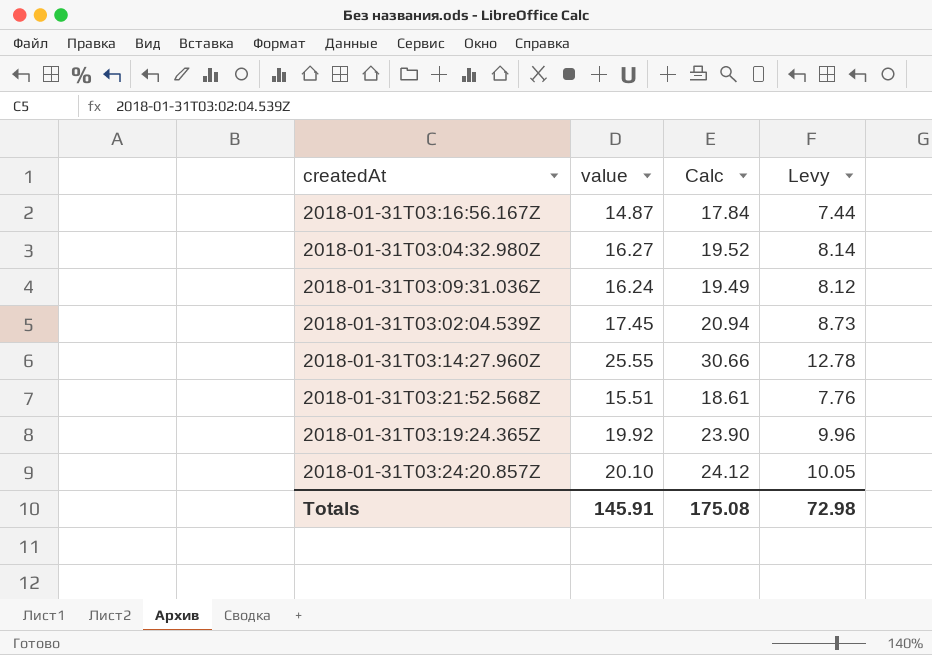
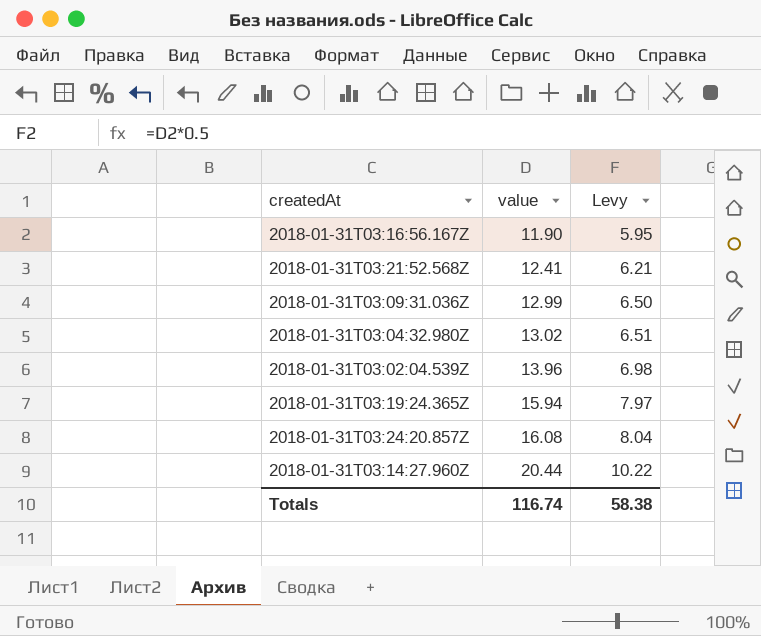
row order: none -> value ascending
column Calc | formula: [value] * 1.2 -> none
2018-01-31T03:16:56.167Z | value: 14.87 -> 11.90
2018-01-31T03:16:56.167Z | Levy: 7.44 -> 5.95
2018-01-31T03:21:52.568Z | value: 15.51 -> 12.41
2018-01-31T03:21:52.568Z | Levy: 7.76 -> 6.21
2018-01-31T03:09:31.036Z | value: 16.24 -> 12.99
2018-01-31T03:09:31.036Z | Levy: 8.12 -> 6.50
2018-01-31T03:04:32.980Z | value: 16.27 -> 13.02
2018-01-31T03:04:32.980Z | Levy: 8.14 -> 6.51
2018-01-31T03:02:04.539Z | value: 17.45 -> 13.96
2018-01-31T03:02:04.539Z | Levy: 8.73 -> 6.98
2018-01-31T03:19:24.365Z | value: 19.92 -> 15.94
2018-01-31T03:19:24.365Z | Levy: 9.96 -> 7.97
2018-01-31T03:24:20.857Z | value: 20.10 -> 16.08
2018-01-31T03:24:20.857Z | Levy: 10.05 -> 8.04
2018-01-31T03:14:27.960Z | value: 25.55 -> 20.44
2018-01-31T03:14:27.960Z | Levy: 12.78 -> 10.22
Totals | value: 145.91 -> 116.74
Totals | Levy: 72.98 -> 58.38

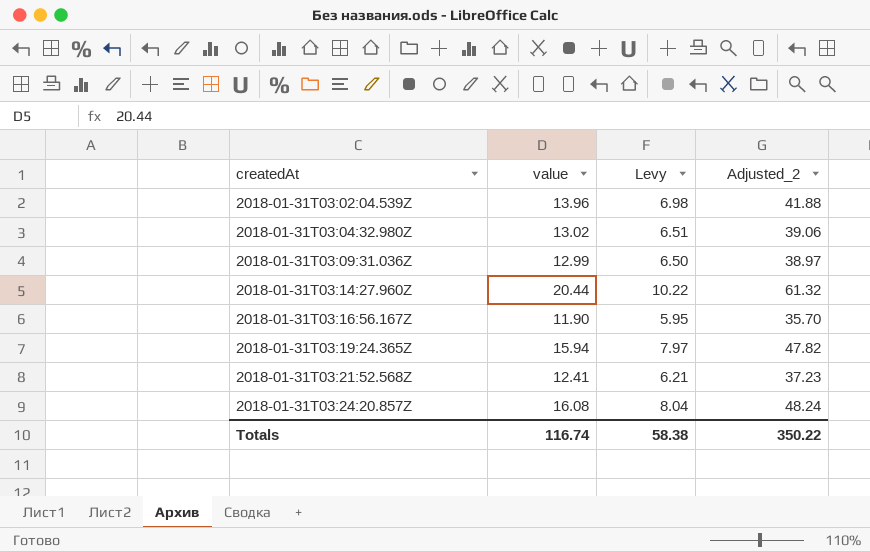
row order: value ascending -> createdAt ascending
column Adjusted_2 | formula: none -> [value] * 3

